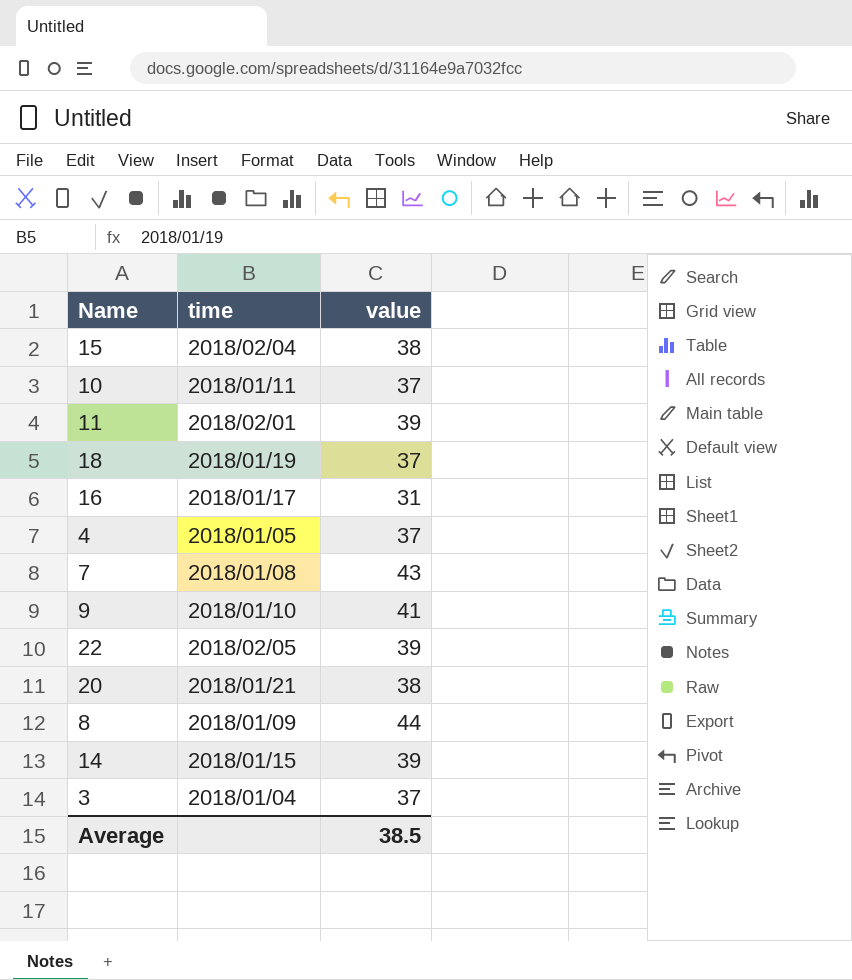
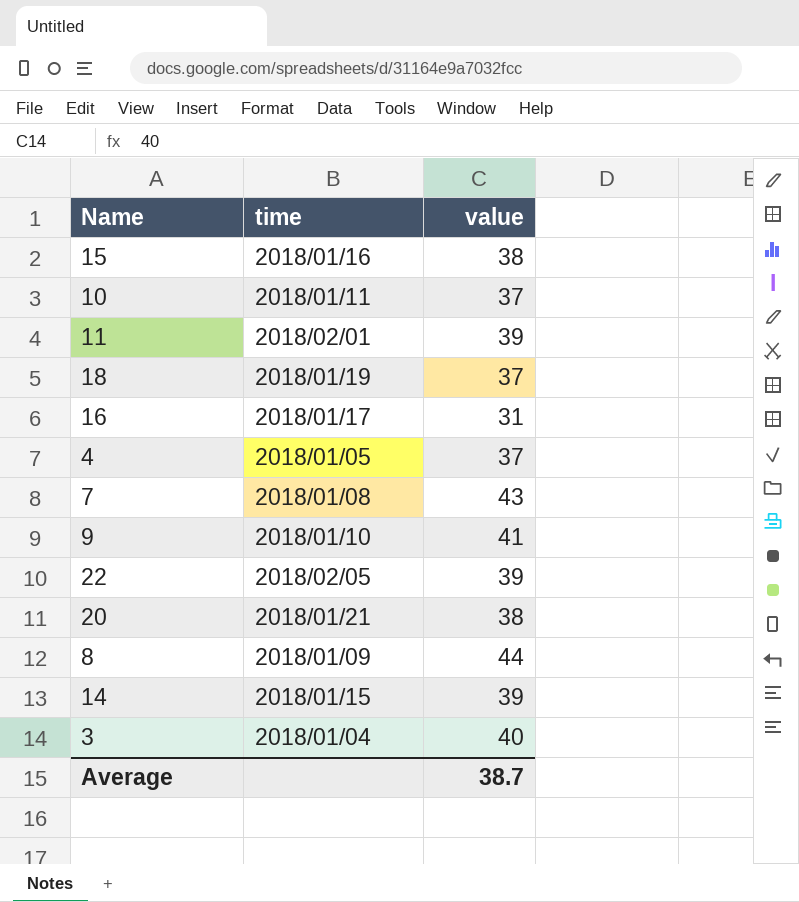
15 | time: 2018/02/04 -> 2018/01/16
3 | value: 37 -> 40
Average | value: 38.5 -> 38.7

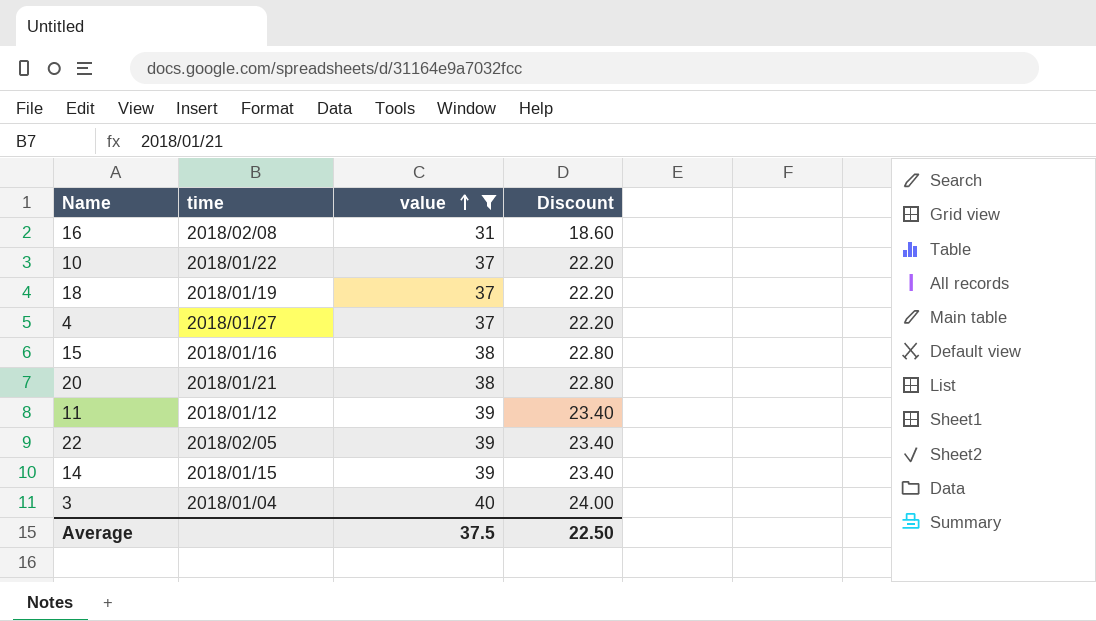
filter: none -> value <= 40
row order: none -> value ascending
column Discount | formula: none -> [value] * 0.6
16 | time: 2018/01/17 -> 2018/02/08
10 | time: 2018/01/11 -> 2018/01/22
4 | time: 2018/01/05 -> 2018/01/27
11 | time: 2018/02/01 -> 2018/01/12
Average | value: 38.7 -> 37.5

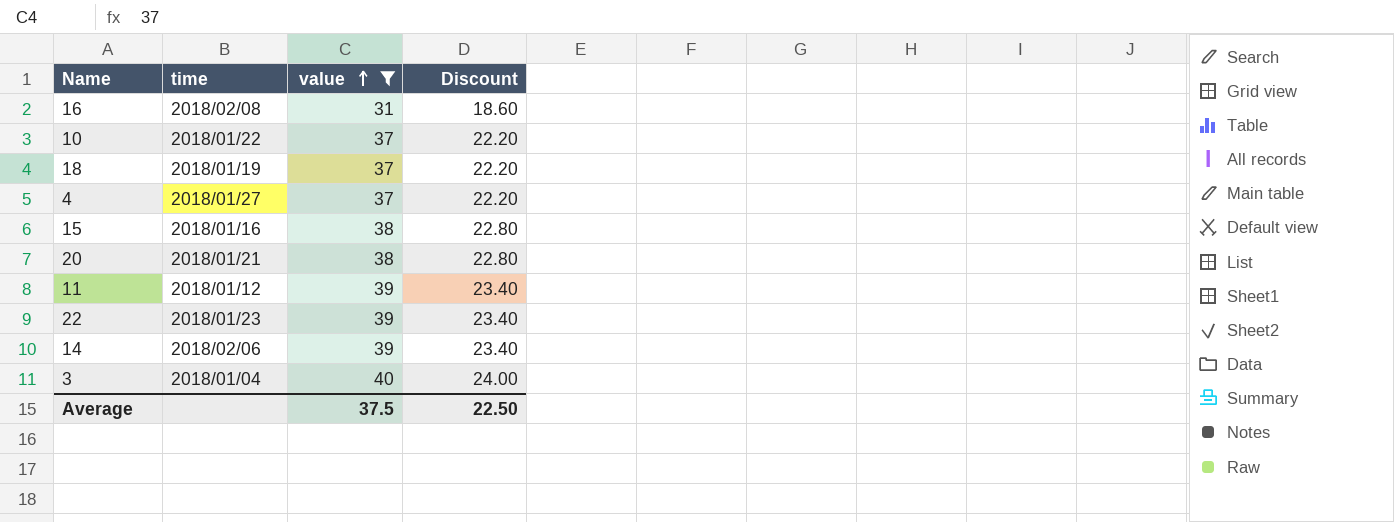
22 | time: 2018/02/05 -> 2018/01/23
14 | time: 2018/01/15 -> 2018/02/06

